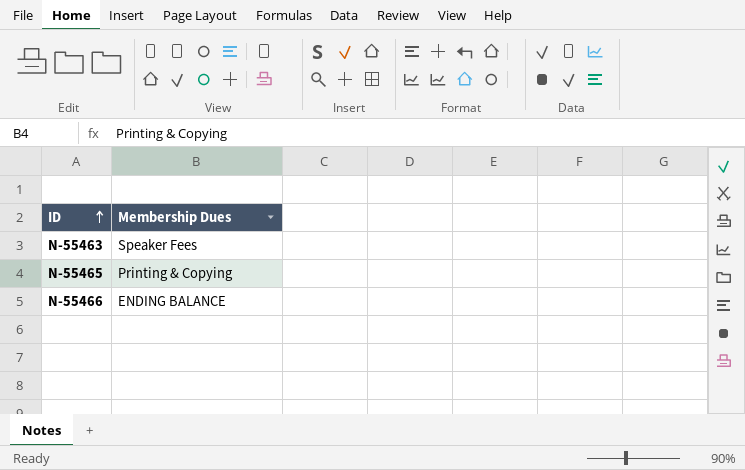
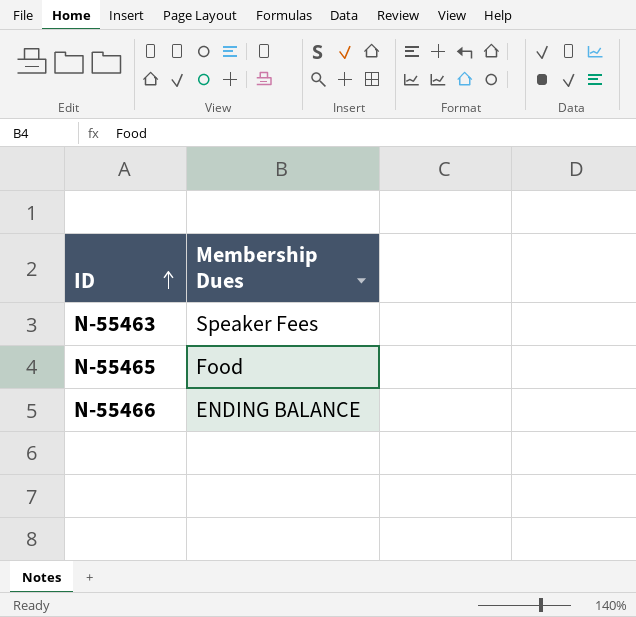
N-55465 | Membership Dues: Printing & Copying -> Food

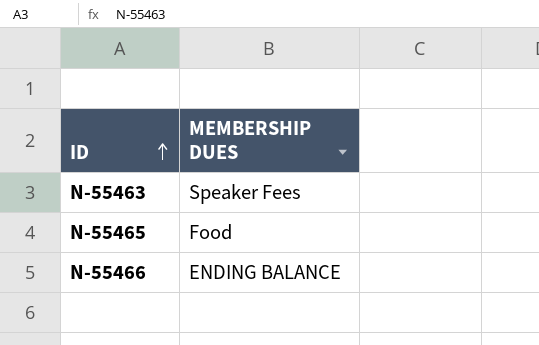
column name: Membership Dues -> MEMBERSHIP DUES

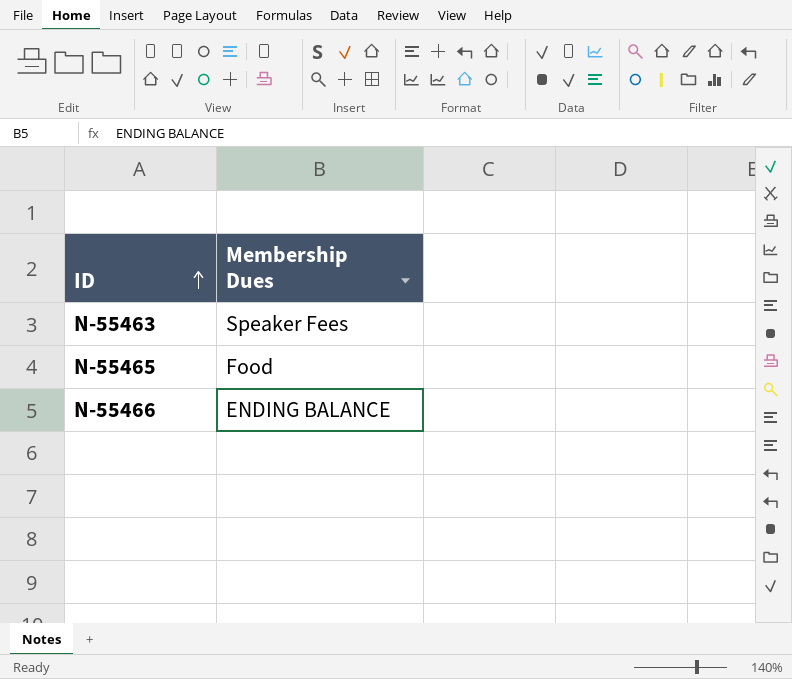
column name: MEMBERSHIP DUES -> Membership Dues

